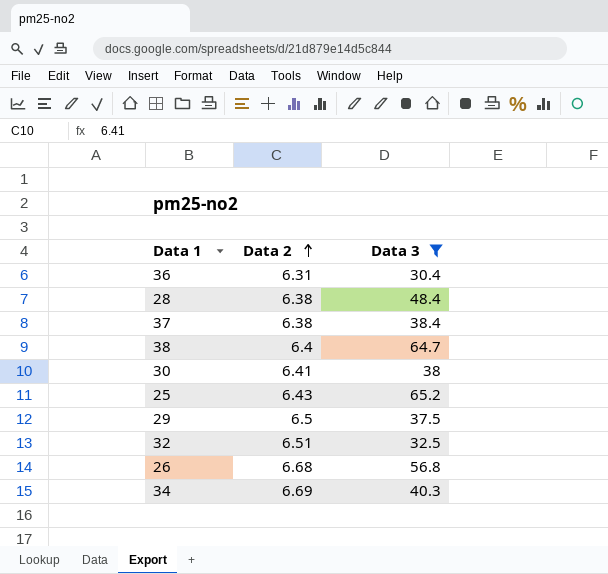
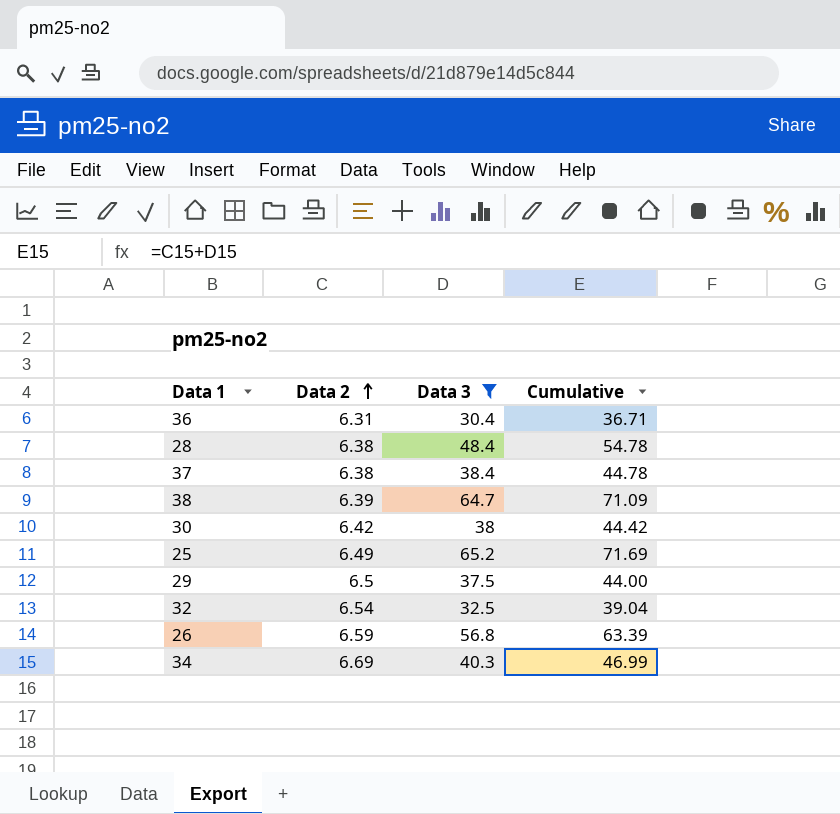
column Cumulative | formula: none -> [Data 2] + [Data 3]
38 | Data 2: 6.4 -> 6.39
30 | Data 2: 6.41 -> 6.42
25 | Data 2: 6.43 -> 6.49
32 | Data 2: 6.51 -> 6.54
26 | Data 2: 6.68 -> 6.59

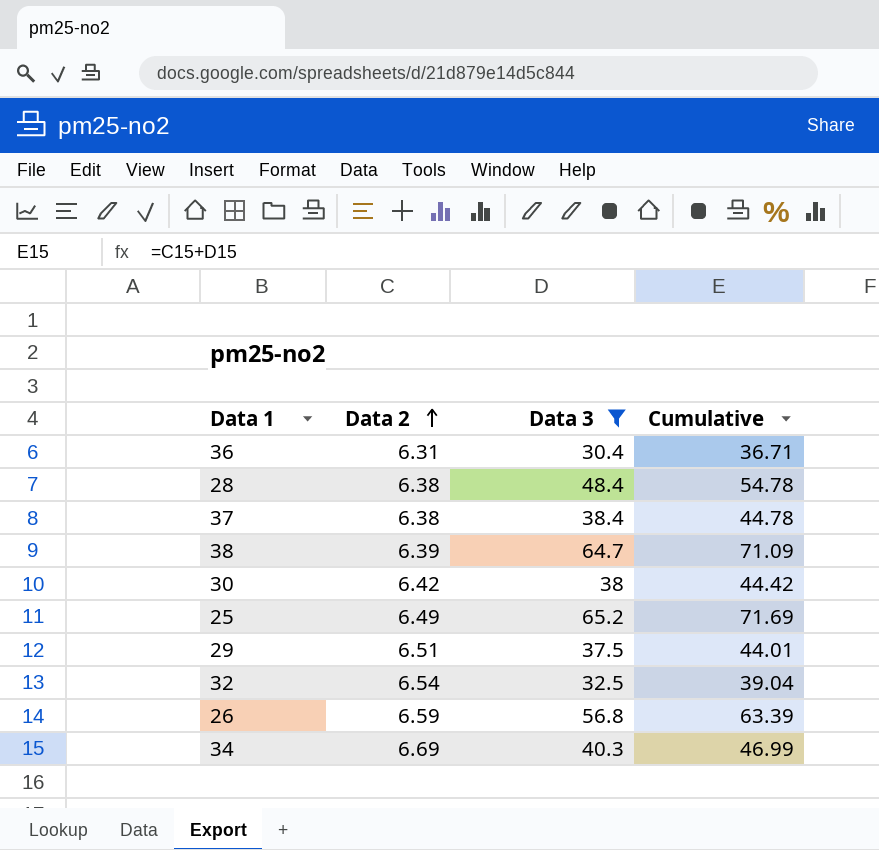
29 | Data 2: 6.5 -> 6.51
29 | Cumulative: 44.00 -> 44.01

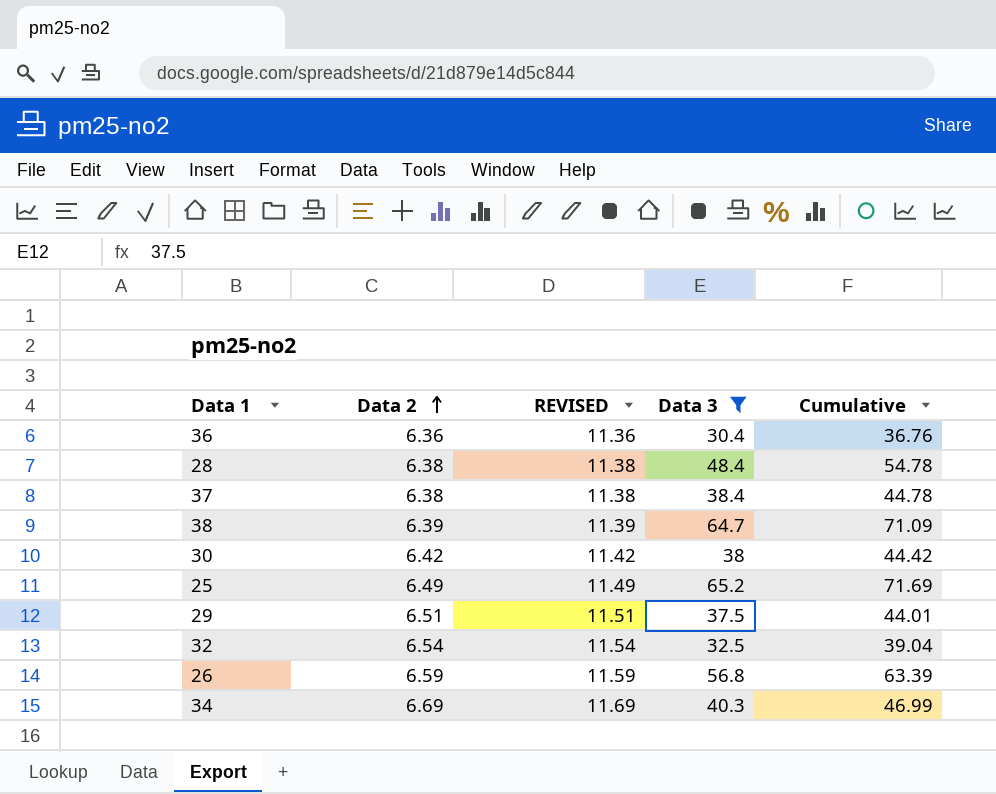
column REVISED | formula: none -> [Data 2] + 5
36 | Data 2: 6.31 -> 6.36
36 | Cumulative: 36.71 -> 36.76

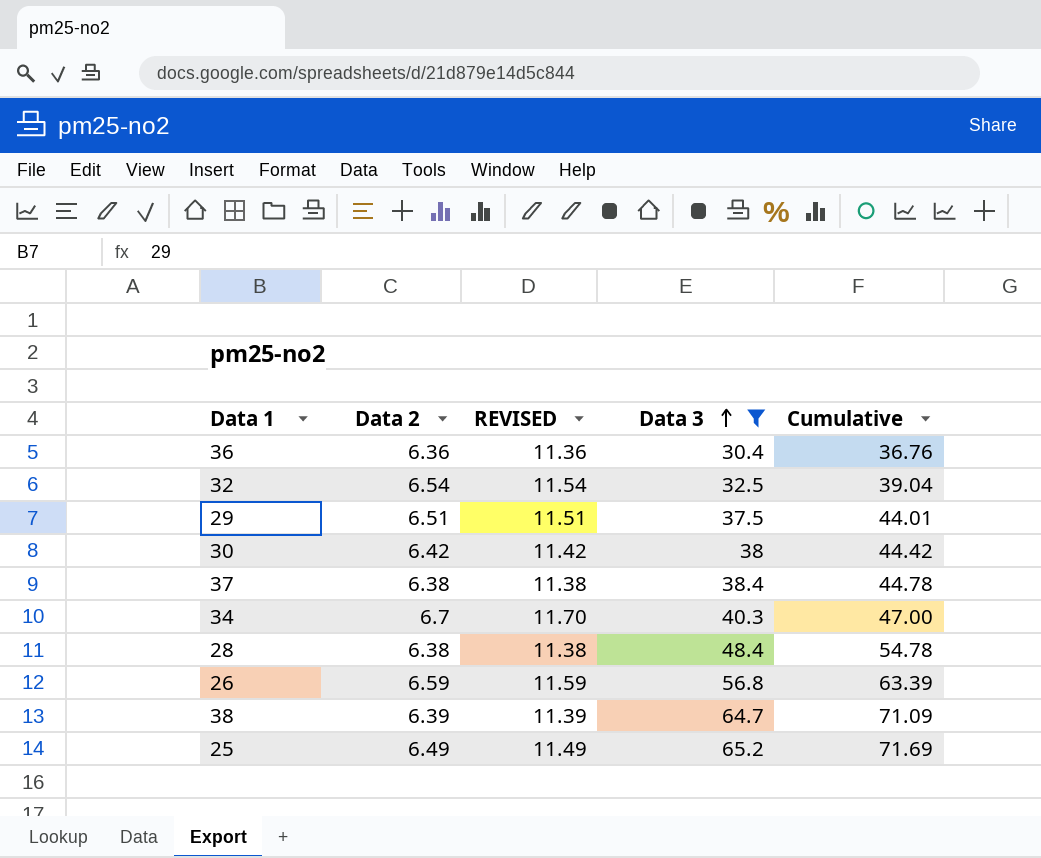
row order: Data 2 ascending -> Data 3 ascending
34 | Data 2: 6.69 -> 6.7
34 | REVISED: 11.69 -> 11.70
34 | Cumulative: 46.99 -> 47.00

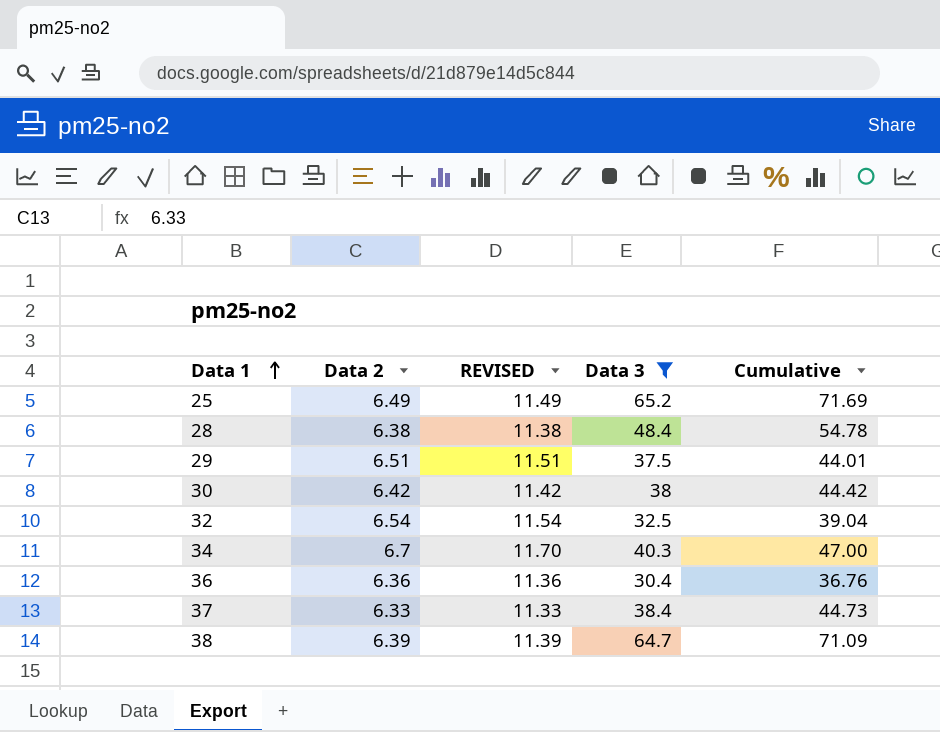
row order: Data 3 ascending -> Data 1 ascending
row 26: 6.59 | 11.59 | 56.8 | 63.39 -> none
37 | Data 2: 6.38 -> 6.33
37 | REVISED: 11.38 -> 11.33
37 | Cumulative: 44.78 -> 44.73

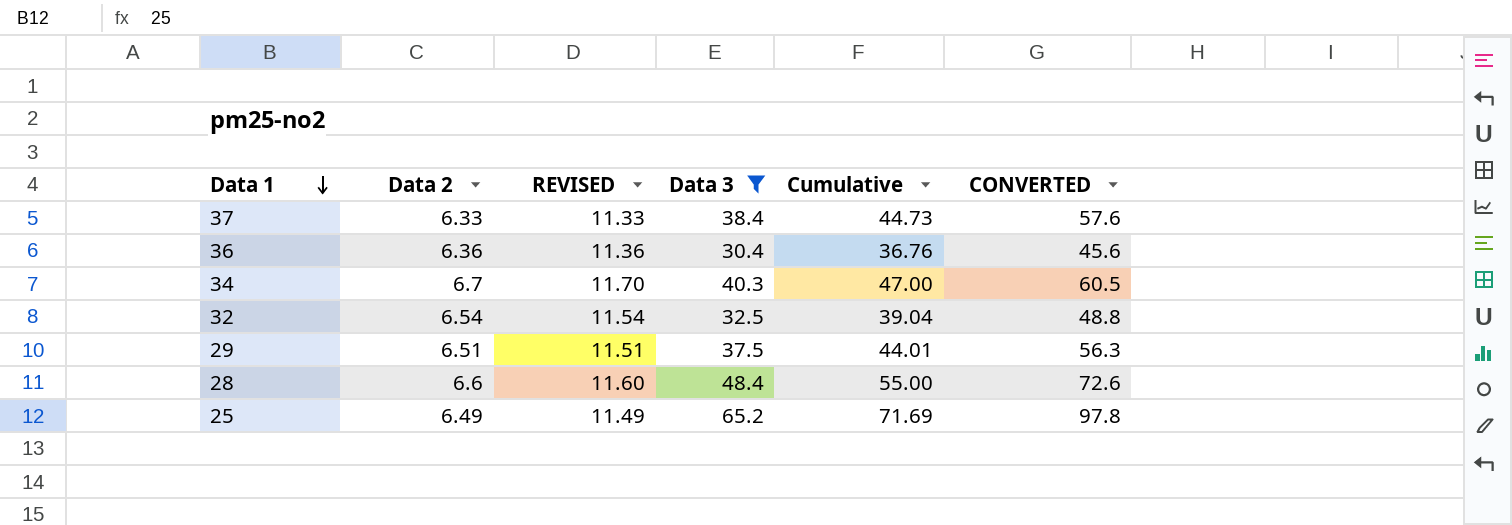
row order: Data 1 ascending -> Data 1 descending
column CONVERTED | formula: none -> [Data 3] * 1.5
row 30: 6.42 | 11.42 | 38 | 44.42 -> none
row 38: 6.39 | 11.39 | 64.7 | 71.09 -> none
28 | Data 2: 6.38 -> 6.6
28 | REVISED: 11.38 -> 11.60
28 | Cumulative: 54.78 -> 55.00

